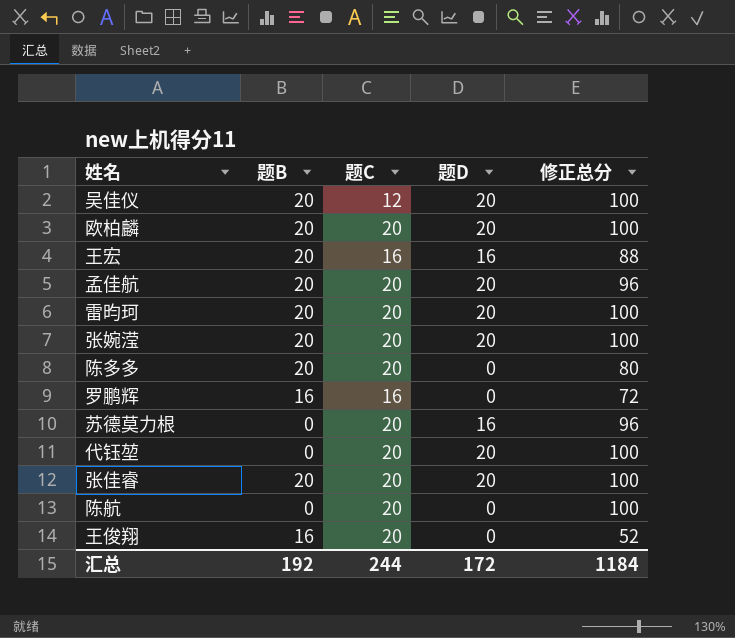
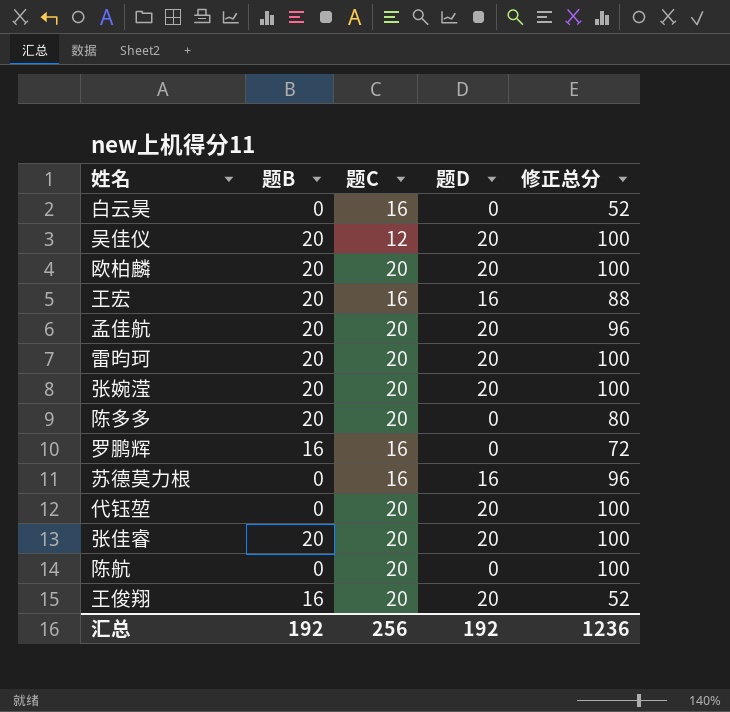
row 白云昊: none -> 0 | 16 | 0 | 52
苏德莫力根 | 题C: 20 -> 16
王俊翔 | 题D: 0 -> 20
汇总 | 题C: 244 -> 256
汇总 | 题D: 172 -> 192
汇总 | 修正总分: 1184 -> 1236

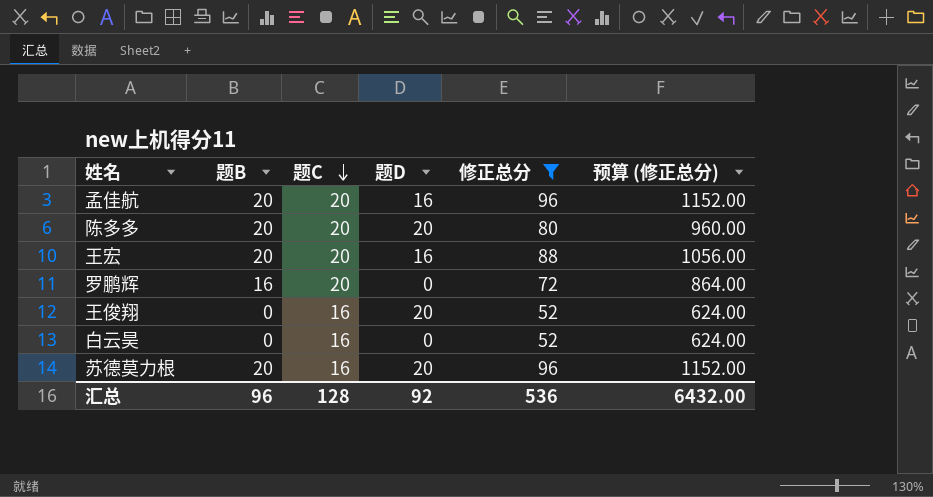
filter: none -> 修正总分 != 100
row order: none -> 题C descending
column 预算 (修正总分) | formula: none -> [修正总分] * 12
孟佳航 | 题D: 20 -> 16
陈多多 | 题D: 0 -> 20
王宏 | 题C: 16 -> 20
罗鹏辉 | 题C: 16 -> 20
王俊翔 | 题B: 16 -> 0
王俊翔 | 题C: 20 -> 16
苏德莫力根 | 题B: 0 -> 20
苏德莫力根 | 题D: 16 -> 20
汇总 | 题B: 192 -> 96
汇总 | 题C: 256 -> 128
汇总 | 题D: 192 -> 92
汇总 | 修正总分: 1236 -> 536

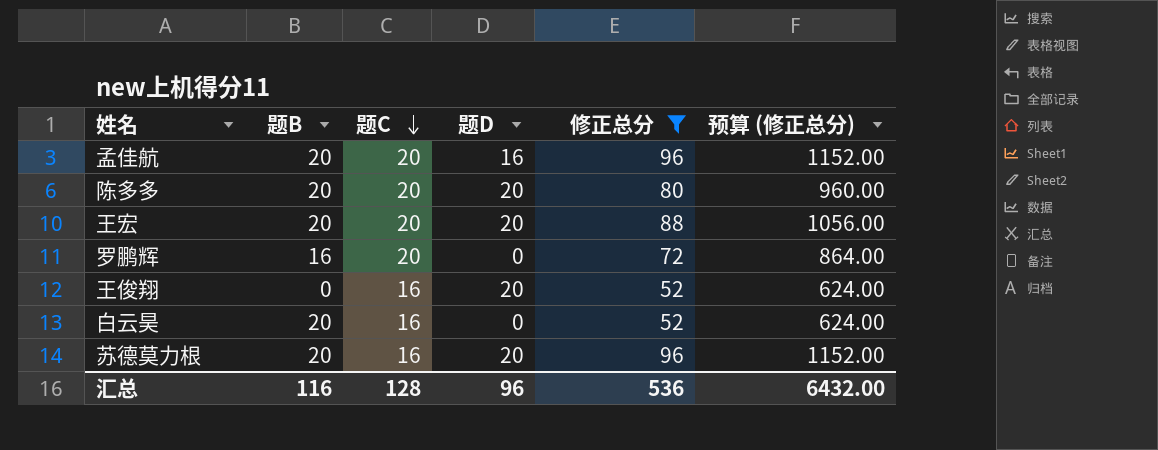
王宏 | 题D: 16 -> 20
白云昊 | 题B: 0 -> 20
汇总 | 题B: 96 -> 116
汇总 | 题D: 92 -> 96

